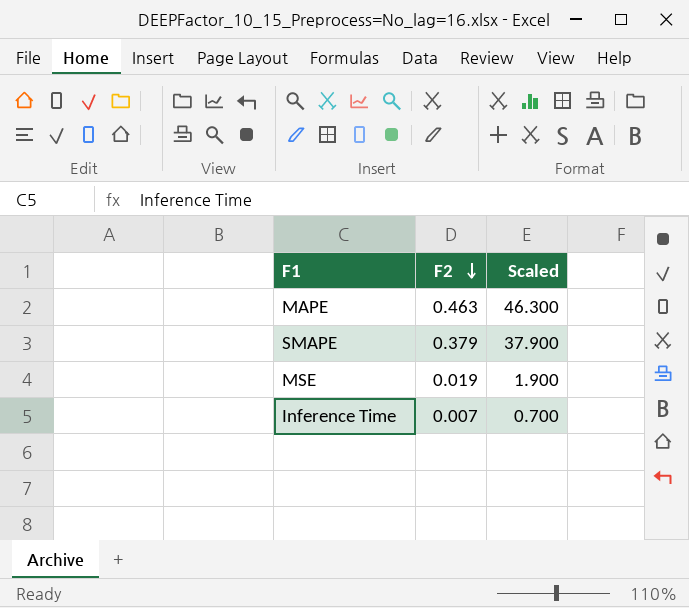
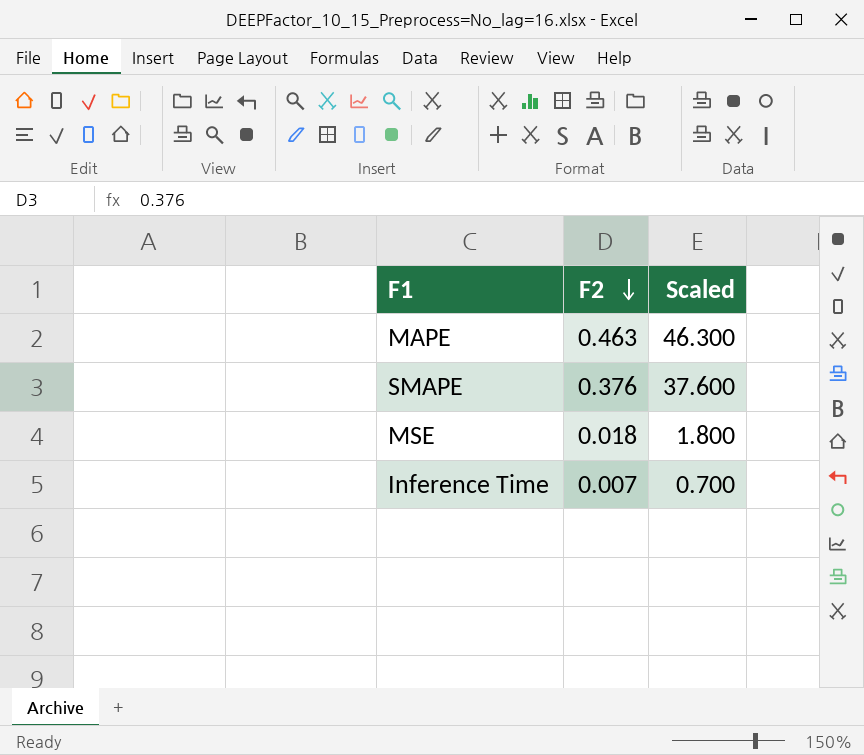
SMAPE | F2: 0.379 -> 0.376
SMAPE | Scaled: 37.900 -> 37.600
MSE | F2: 0.019 -> 0.018
MSE | Scaled: 1.900 -> 1.800

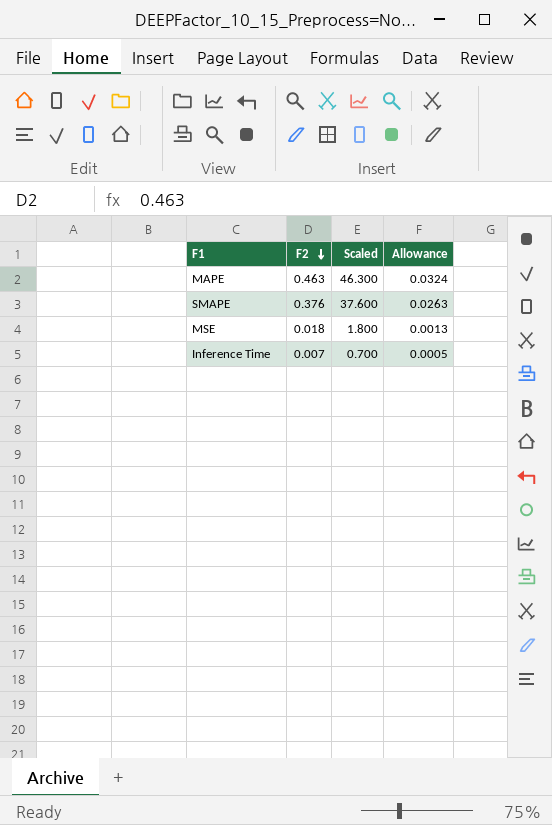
column Allowance | formula: none -> [F2] * 0.07

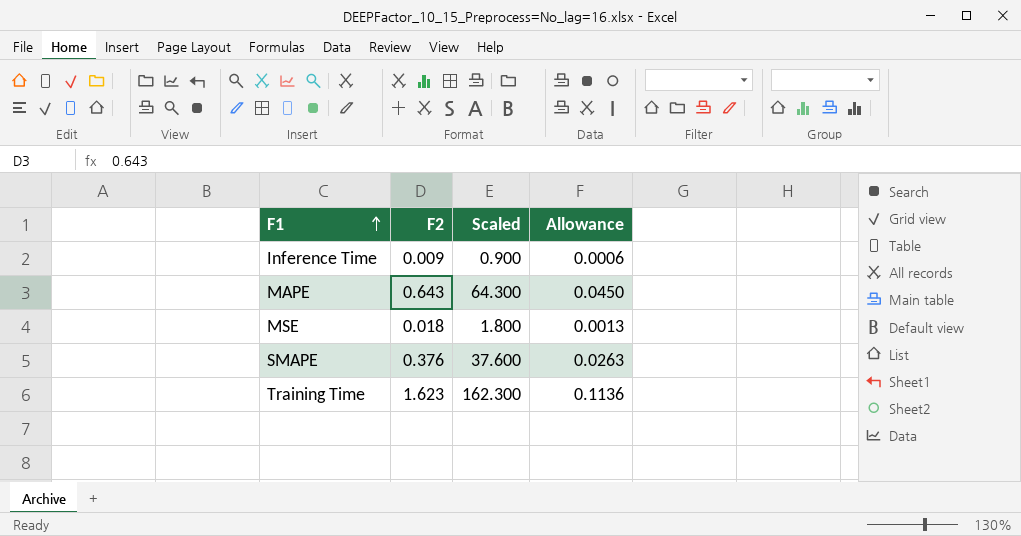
row order: F2 descending -> F1 ascending
Inference Time | F2: 0.007 -> 0.009
Inference Time | Scaled: 0.700 -> 0.900
Inference Time | Allowance: 0.0005 -> 0.0006
MAPE | F2: 0.463 -> 0.643
MAPE | Scaled: 46.300 -> 64.300
MAPE | Allowance: 0.0324 -> 0.0450
row Training Time: none -> 1.623 | 162.300 | 0.1136

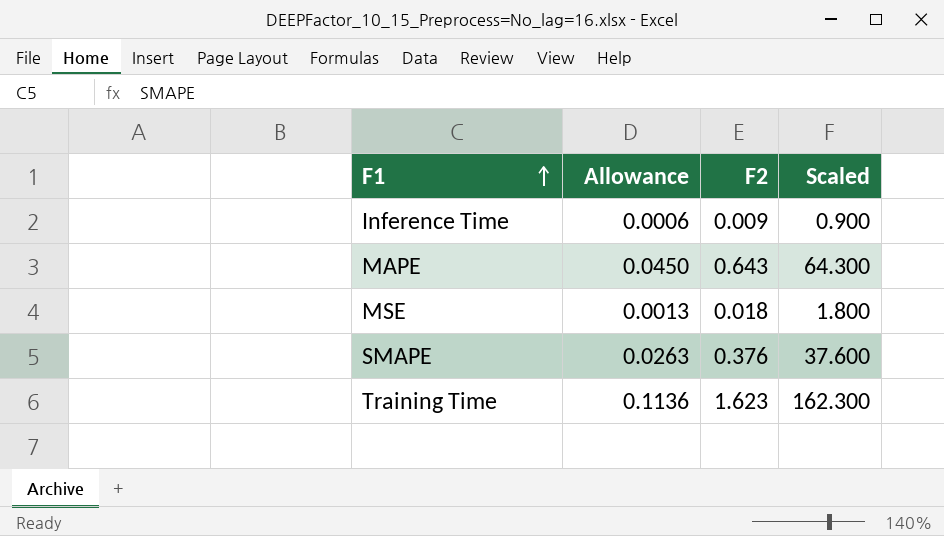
column Allowance | position: 4 -> 2

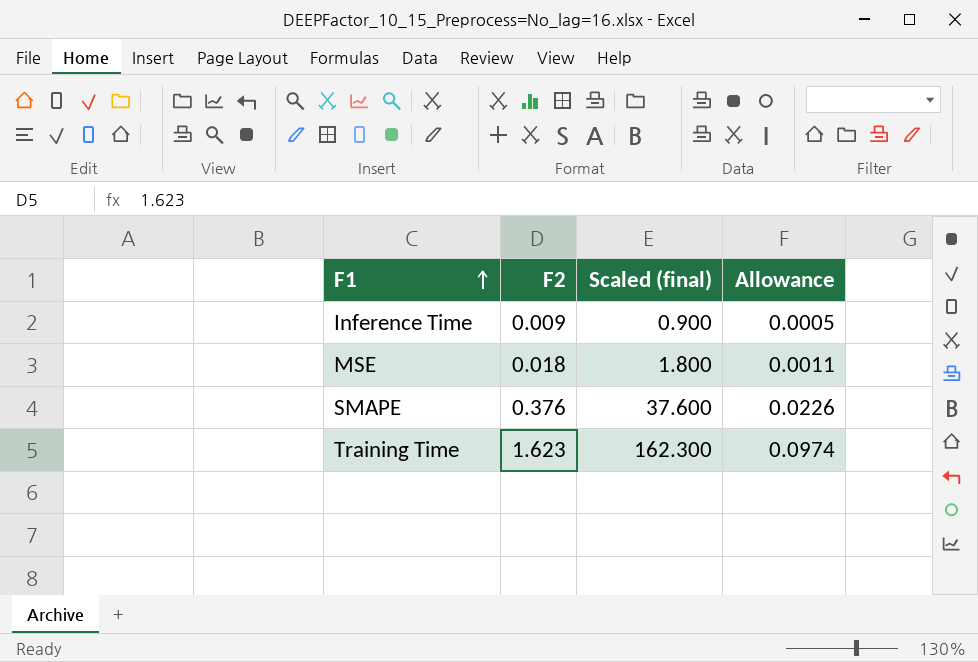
column name: Scaled -> Scaled (final)
column Allowance | formula: [F2] * 0.07 -> [F2] * 0.06
column Allowance | position: 2 -> 4
row MAPE: 0.0450 | 0.643 | 64.300 -> none

